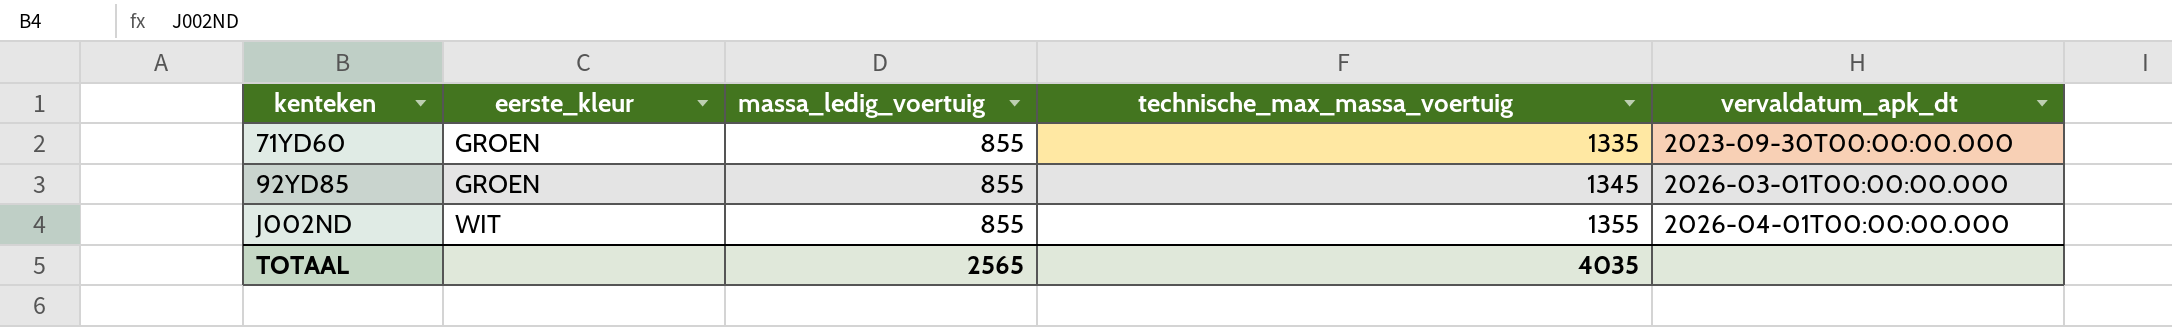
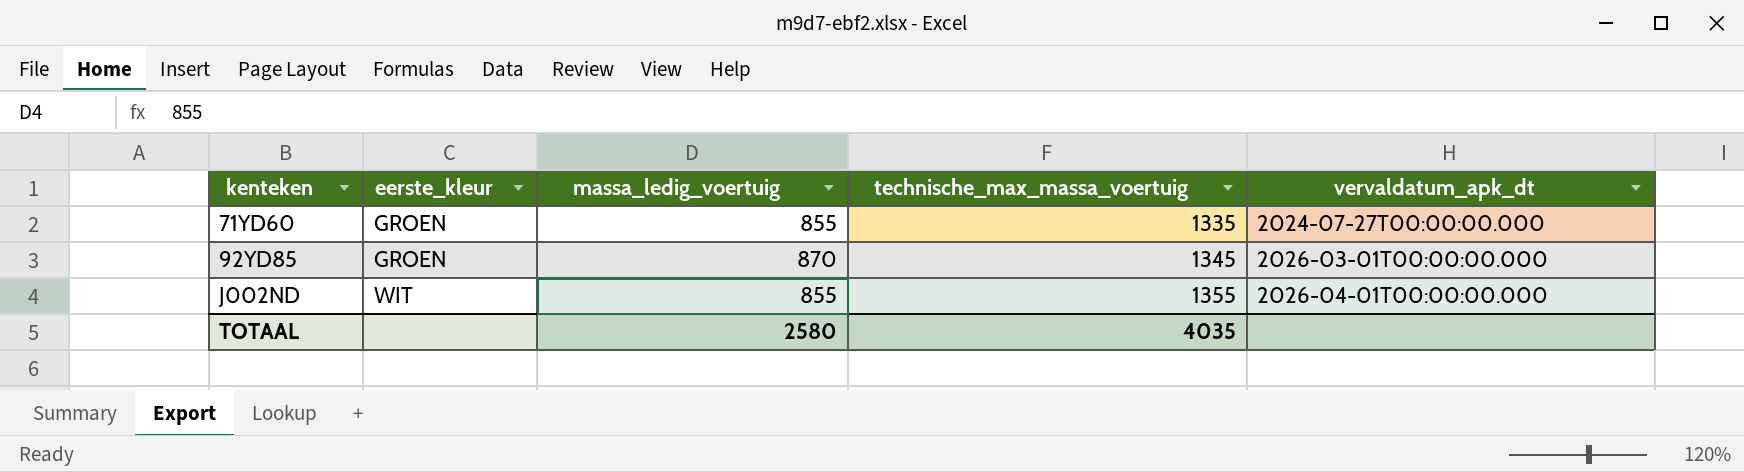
71YD60 | vervaldatum_apk_dt: 2023-09-30T00:00:00.000 -> 2024-07-27T00:00:00.000
92YD85 | massa_ledig_voertuig: 855 -> 870
TOTAAL | massa_ledig_voertuig: 2565 -> 2580

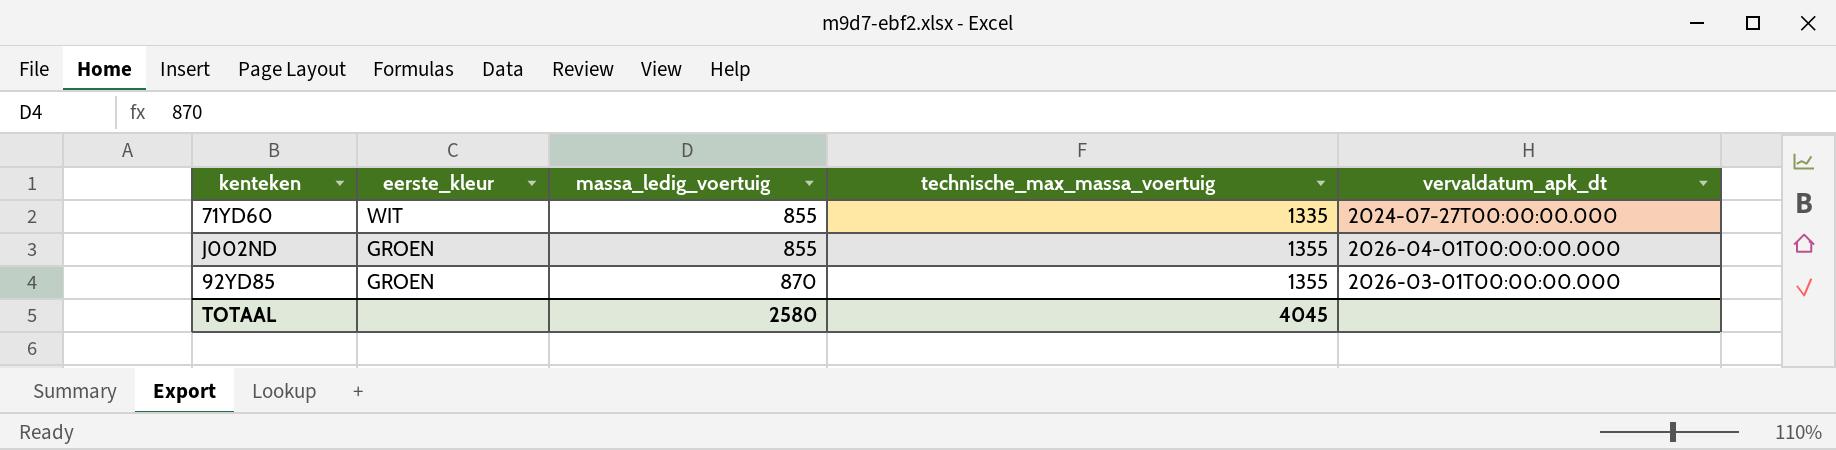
row order: kenteken ascending -> eerste_kleur descending
71YD60 | eerste_kleur: GROEN -> WIT
J002ND | eerste_kleur: WIT -> GROEN
92YD85 | technische_max_massa_voertuig: 1345 -> 1355
TOTAAL | technische_max_massa_voertuig: 4035 -> 4045

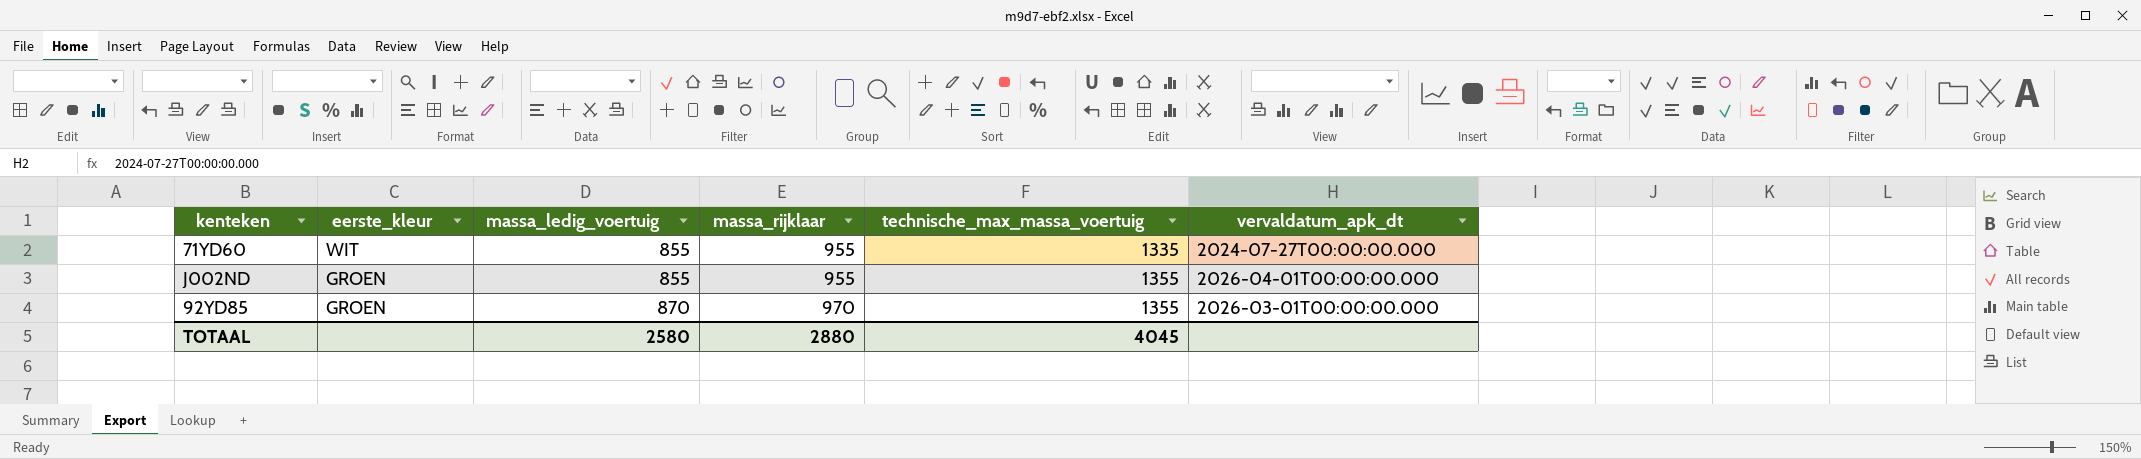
column massa_rijklaar | position: none -> 4

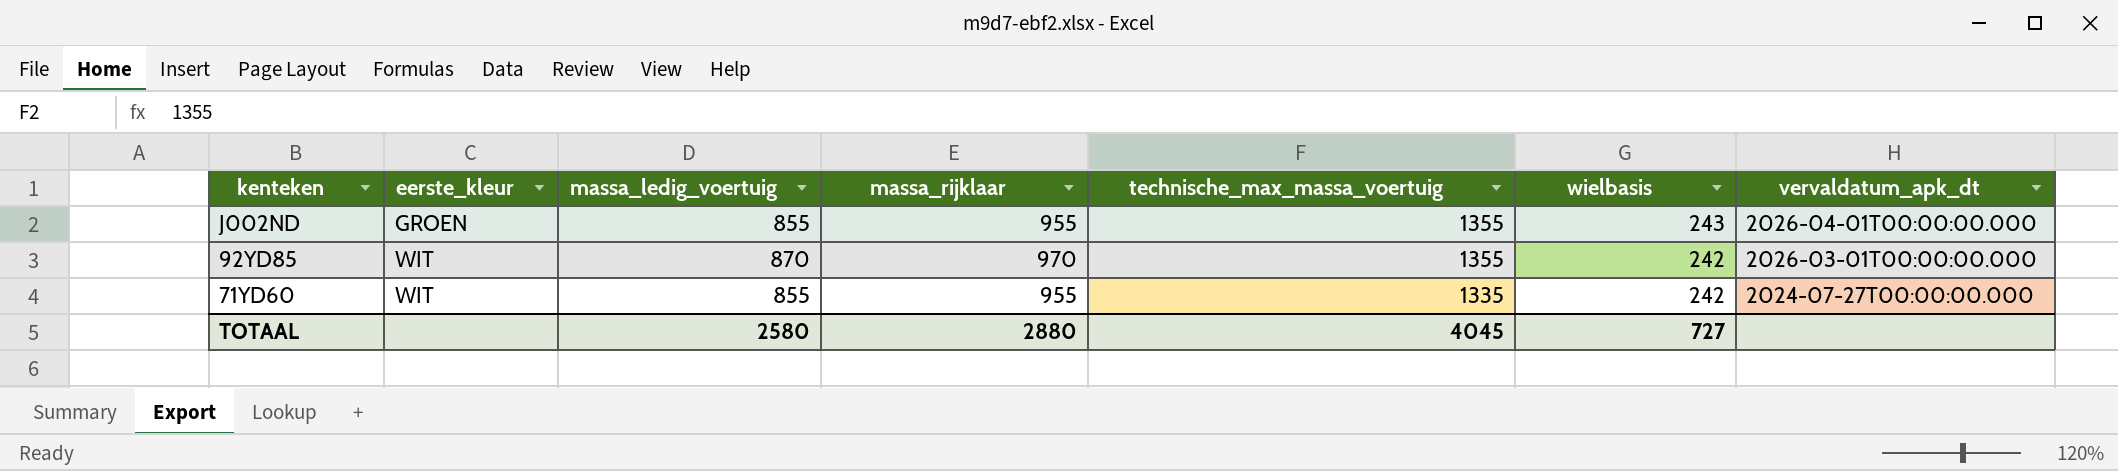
row order: eerste_kleur descending -> kenteken descending
column wielbasis | position: none -> 6
92YD85 | eerste_kleur: GROEN -> WIT

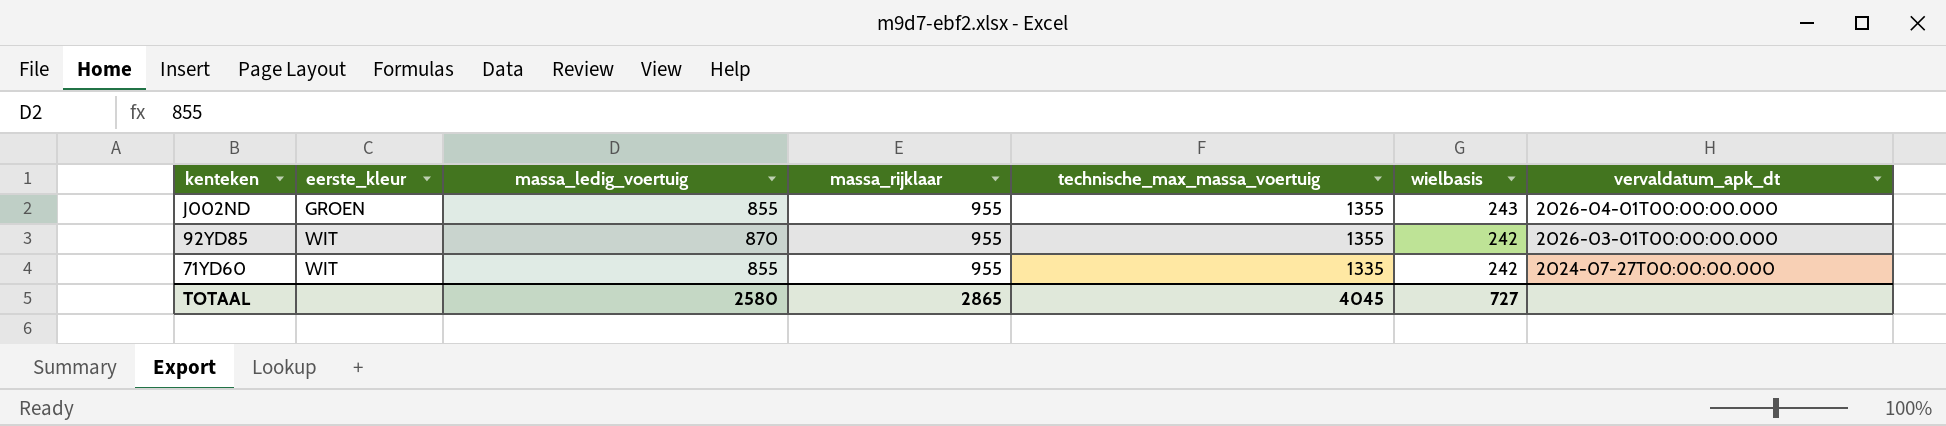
92YD85 | massa_rijklaar: 970 -> 955
TOTAAL | massa_rijklaar: 2880 -> 2865

